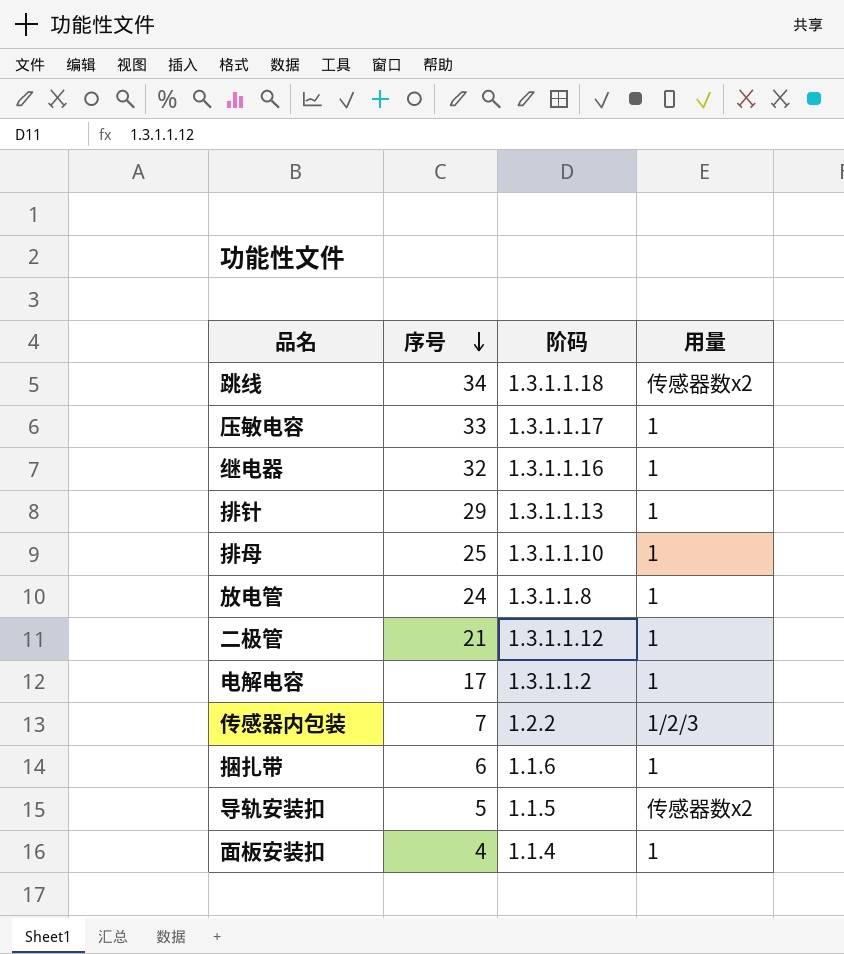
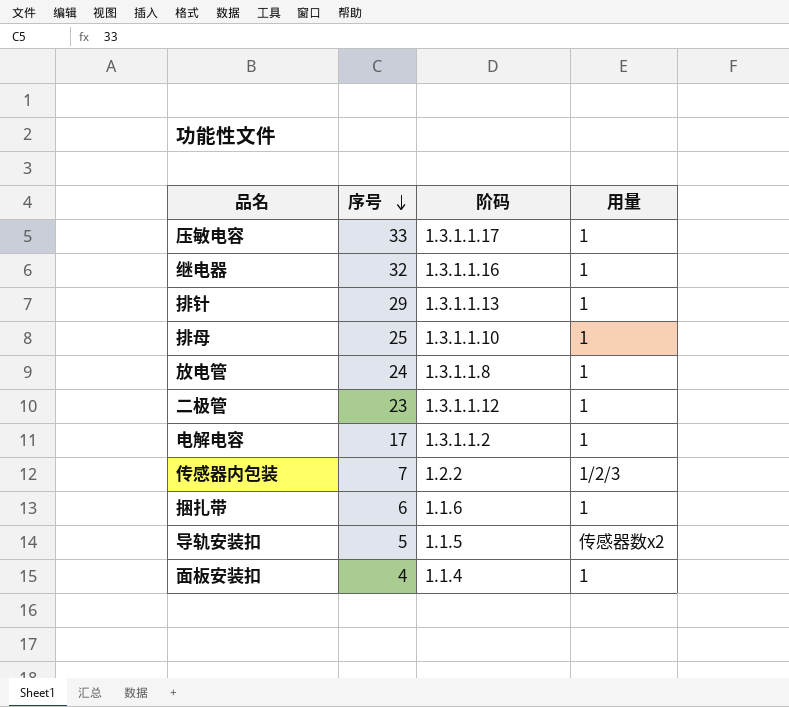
row 跳线: 34 | 1.3.1.1.18 | 传感器数x2 -> none
二极管 | 序号: 21 -> 23

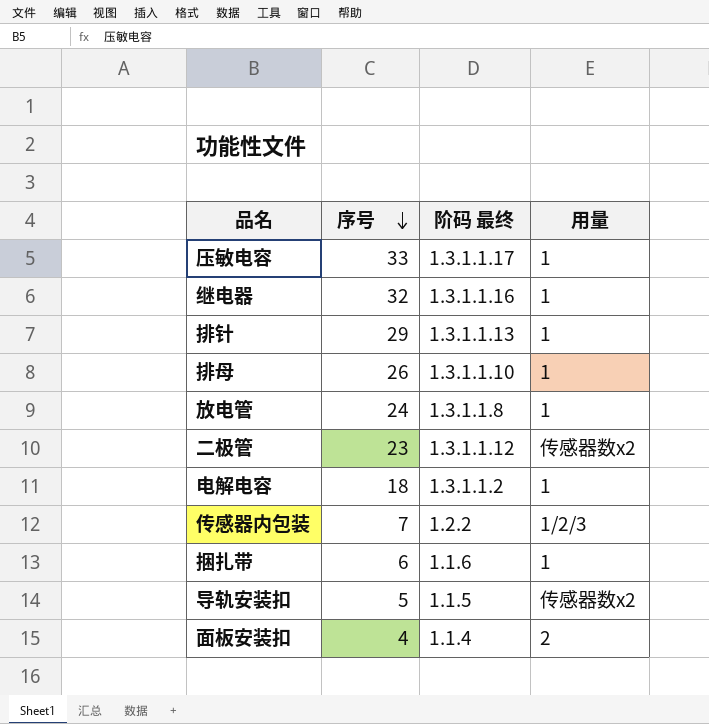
column name: 阶码 -> 阶码 最终
排母 | 序号: 25 -> 26
二极管 | 用量: 1 -> 传感器数x2
电解电容 | 序号: 17 -> 18
面板安装扣 | 用量: 1 -> 2

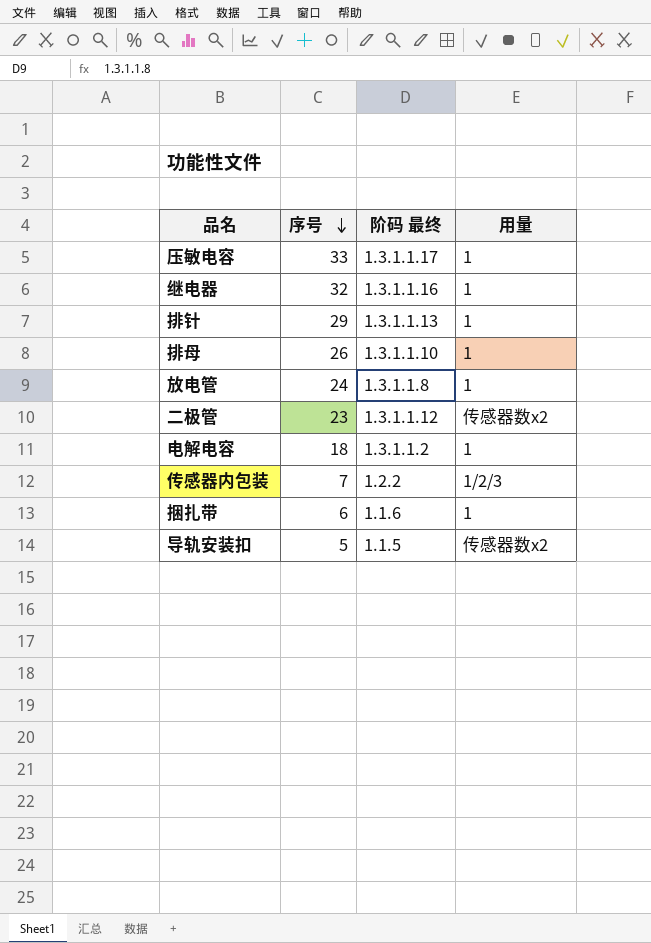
row 面板安装扣: 4 | 1.1.4 | 2 -> none

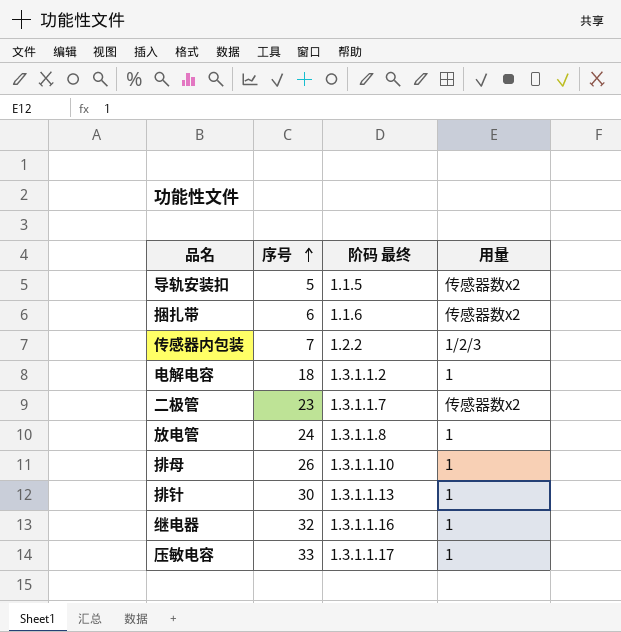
row order: 序号 descending -> 序号 ascending
捆扎带 | 用量: 1 -> 传感器数x2
二极管 | 阶码 最终: 1.3.1.1.12 -> 1.3.1.1.7
排针 | 序号: 29 -> 30

